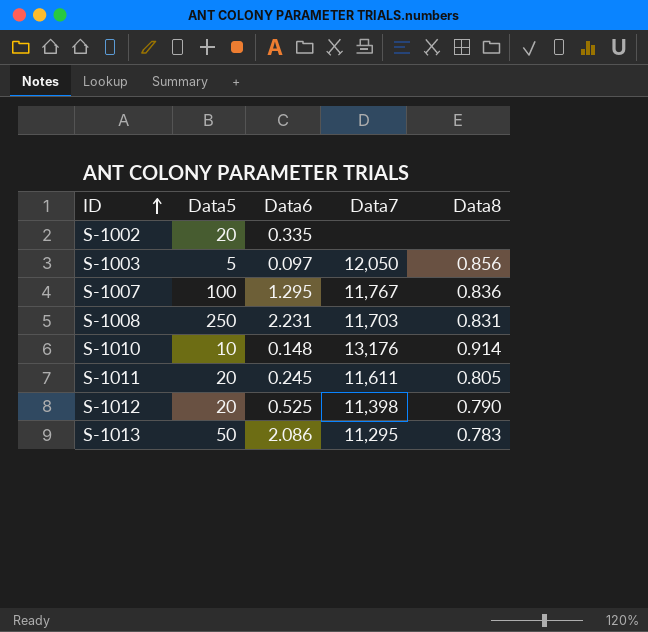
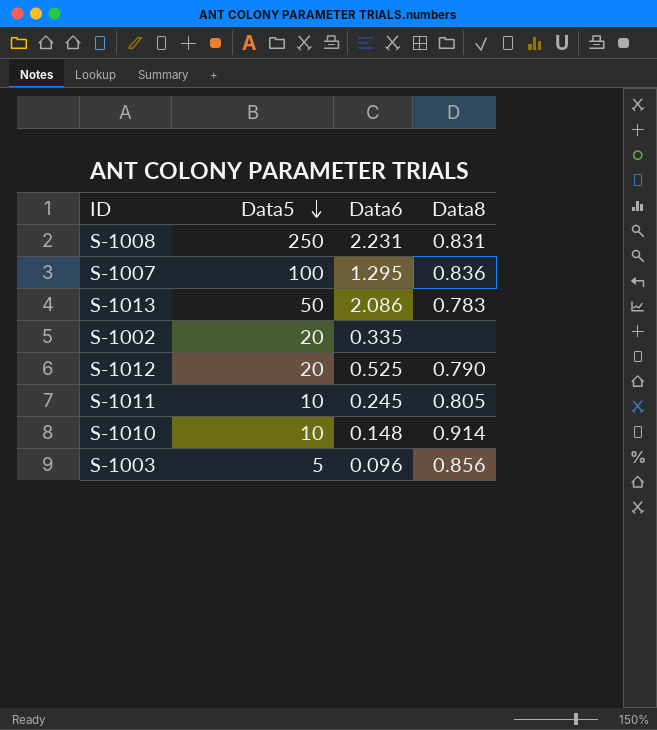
row order: ID ascending -> Data5 descending
column Data7 | position: 4 -> none
S-1011 | Data5: 20 -> 10
S-1003 | Data6: 0.097 -> 0.096

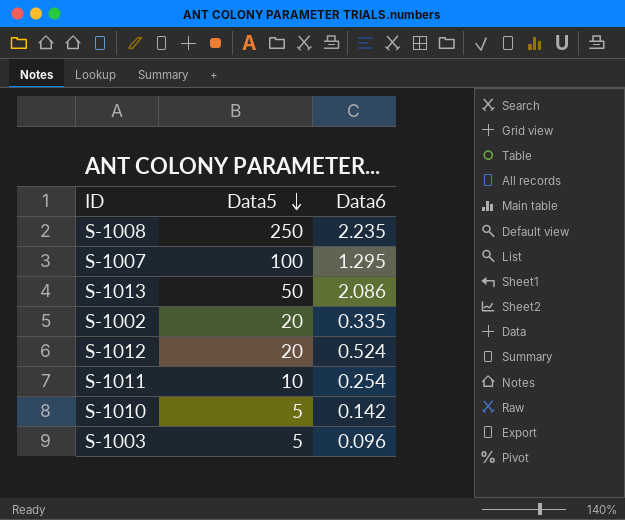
column Data8 | position: 4 -> none
S-1008 | Data6: 2.231 -> 2.235
S-1012 | Data6: 0.525 -> 0.524
S-1011 | Data6: 0.245 -> 0.254
S-1010 | Data5: 10 -> 5
S-1010 | Data6: 0.148 -> 0.142

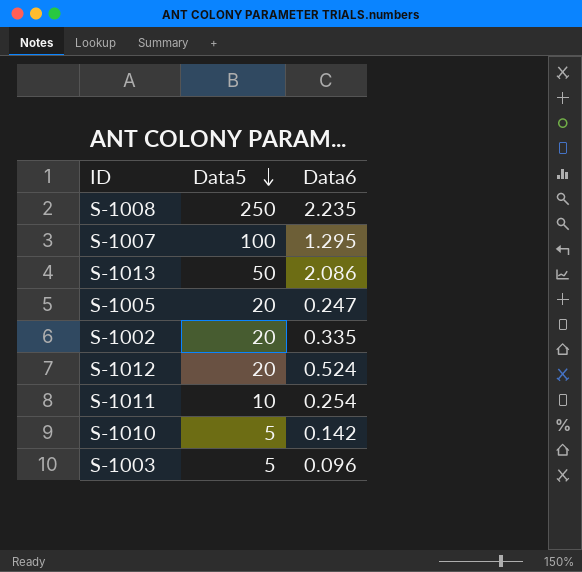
row S-1005: none -> 20 | 0.247

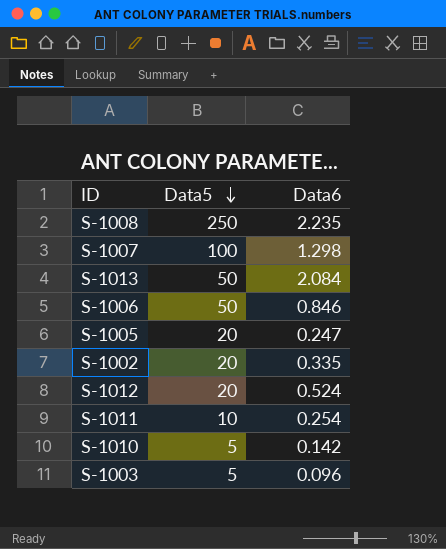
S-1007 | Data6: 1.295 -> 1.298
S-1013 | Data6: 2.086 -> 2.084
row S-1006: none -> 50 | 0.846

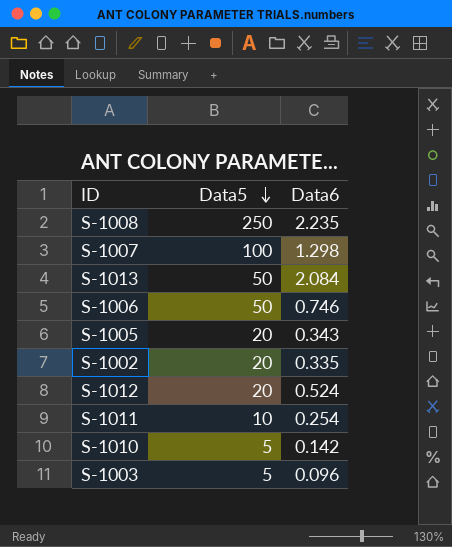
S-1006 | Data6: 0.846 -> 0.746
S-1005 | Data6: 0.247 -> 0.343

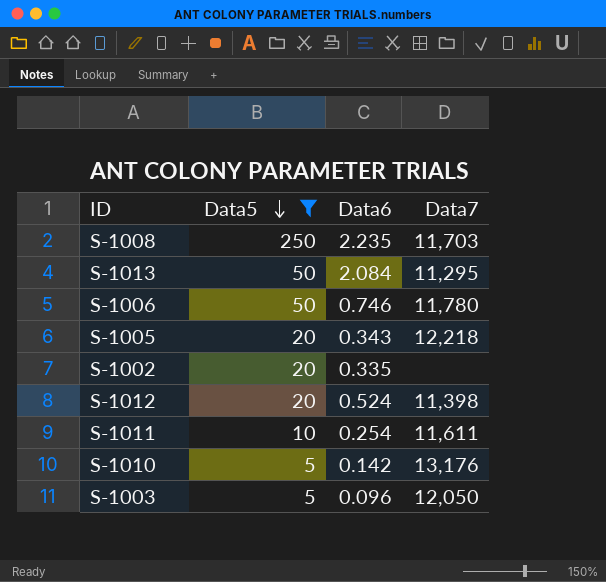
filter: none -> Data5 != 100
column Data7 | position: none -> 4

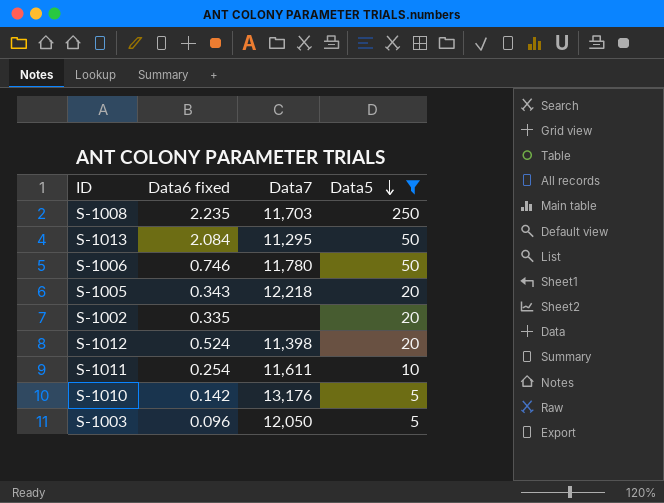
column name: Data6 -> Data6 fixed
column Data5 | position: 2 -> 4

